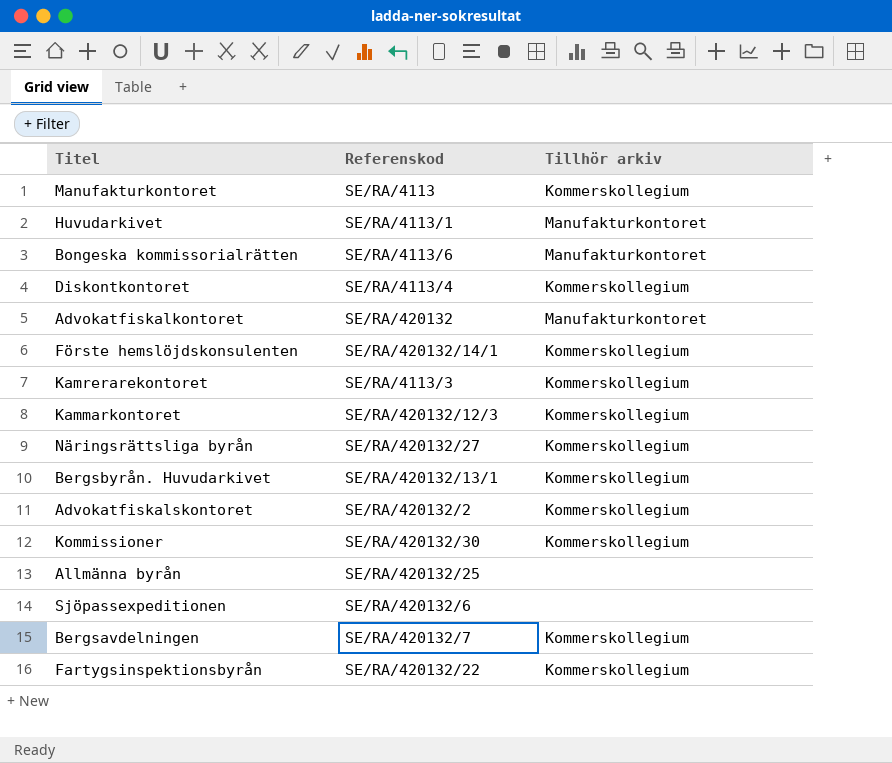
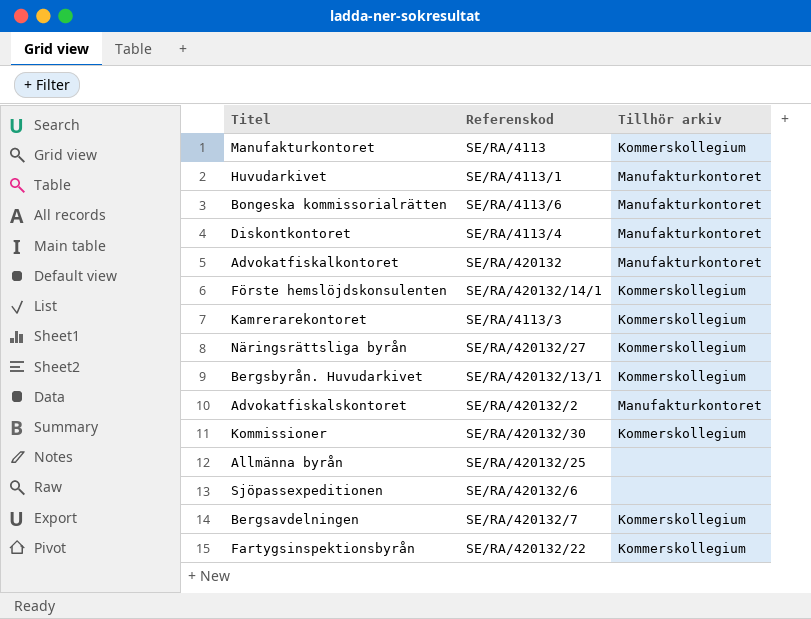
row Kammarkontoret: SE/RA/420132/12/3 | Kommerskollegium -> none
Diskontkontoret | Tillhör arkiv: Kommerskollegium -> Manufakturkontoret
Advokatfiskalskontoret | Tillhör arkiv: Kommerskollegium -> Manufakturkontoret

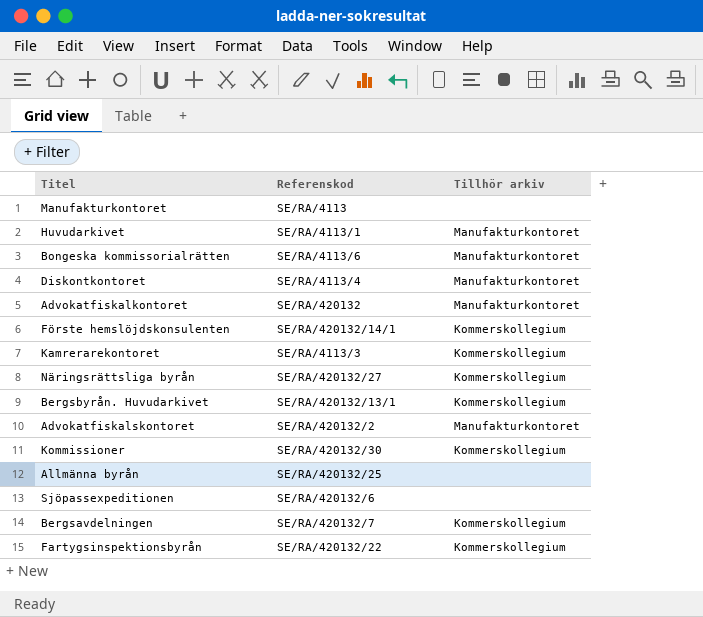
Manufakturkontoret | Tillhör arkiv: Kommerskollegium -> none

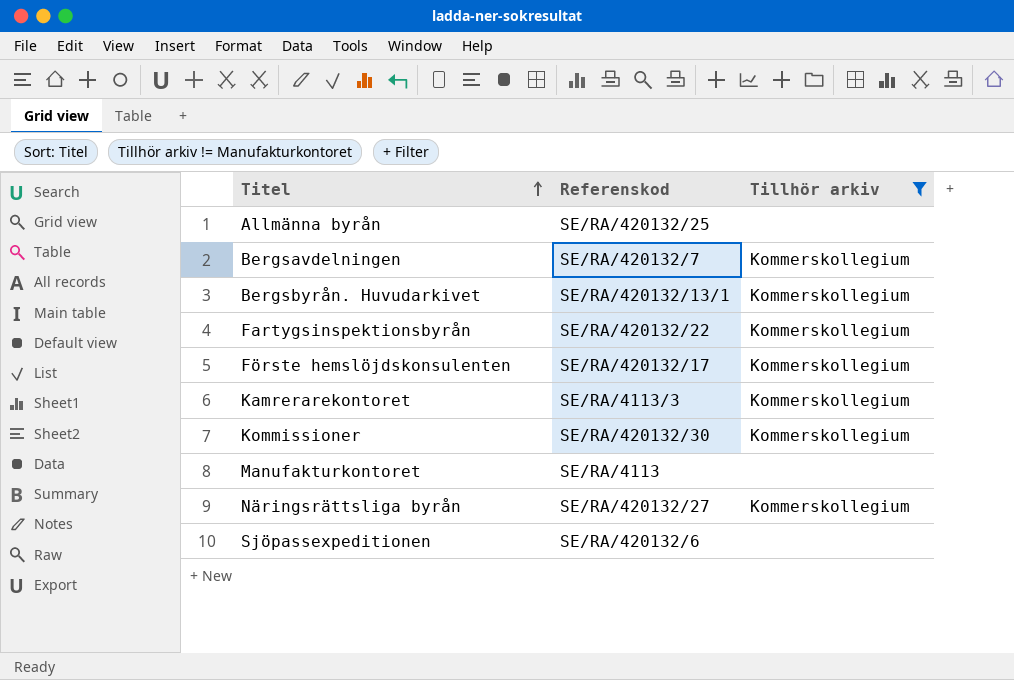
filter: none -> Tillhör arkiv != Manufakturkontoret
row order: none -> Titel ascending
Förste hemslöjdskonsulenten | Referenskod: SE/RA/420132/14/1 -> SE/RA/420132/17

